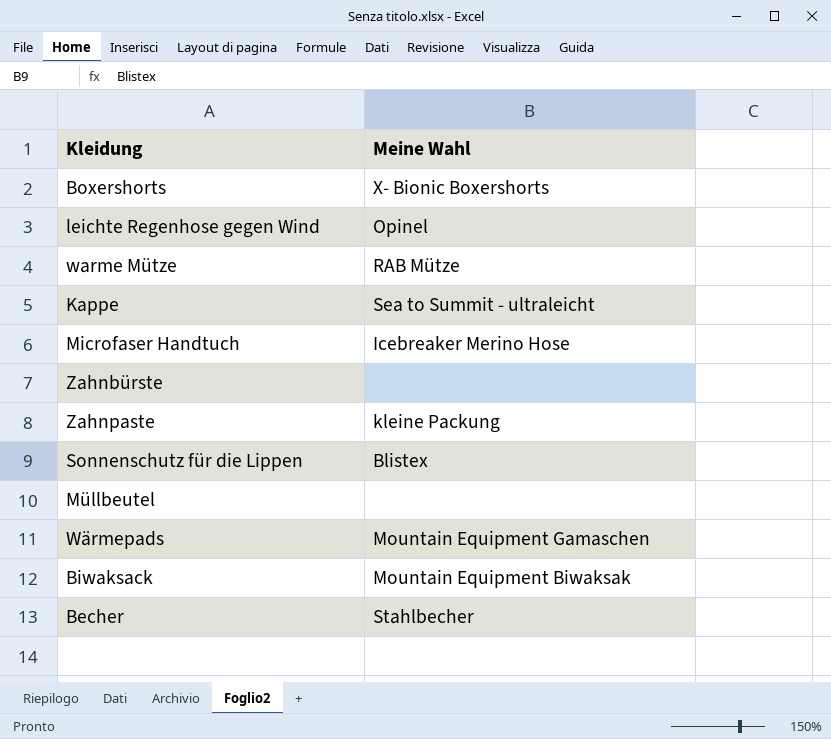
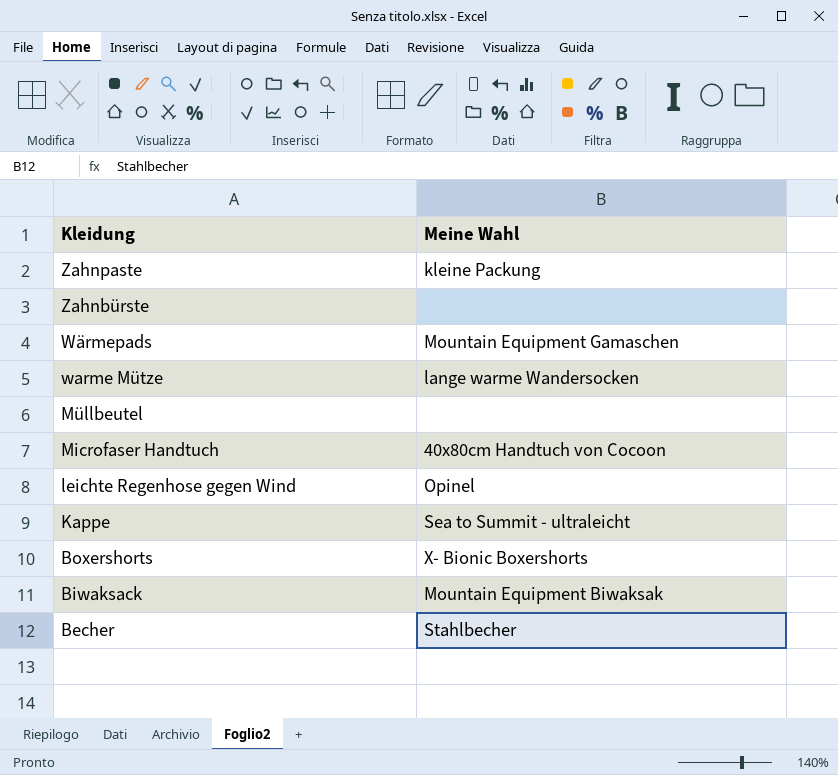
row order: none -> Kleidung descending
row Sonnenschutz für die Lippen: Blistex -> none
warme Mütze | Meine Wahl: RAB Mütze -> lange warme Wandersocken
Microfaser Handtuch | Meine Wahl: Icebreaker Merino Hose -> 40x80cm Handtuch von Cocoon

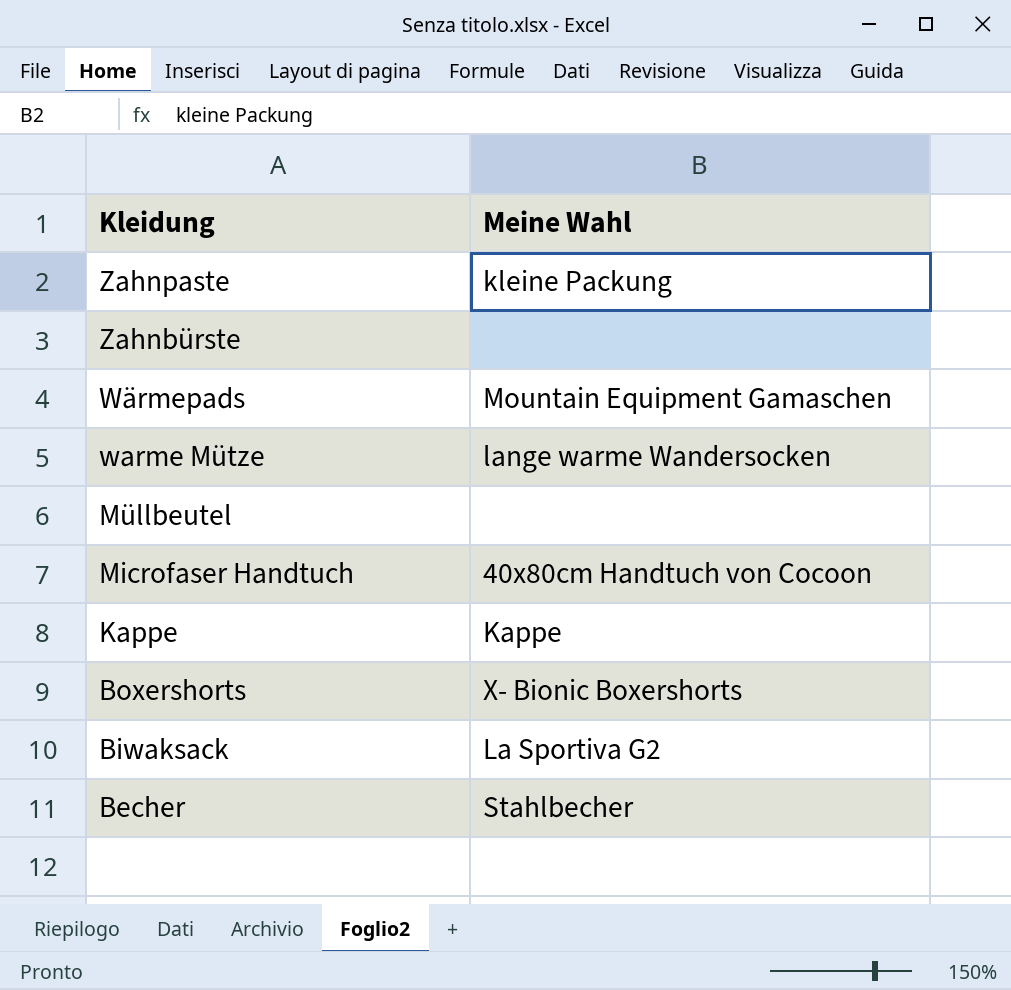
row leichte Regenhose gegen Wind: Opinel -> none
Kappe | Meine Wahl: Sea to Summit - ultraleicht -> Kappe
Biwaksack | Meine Wahl: Mountain Equipment Biwaksak -> La Sportiva G2

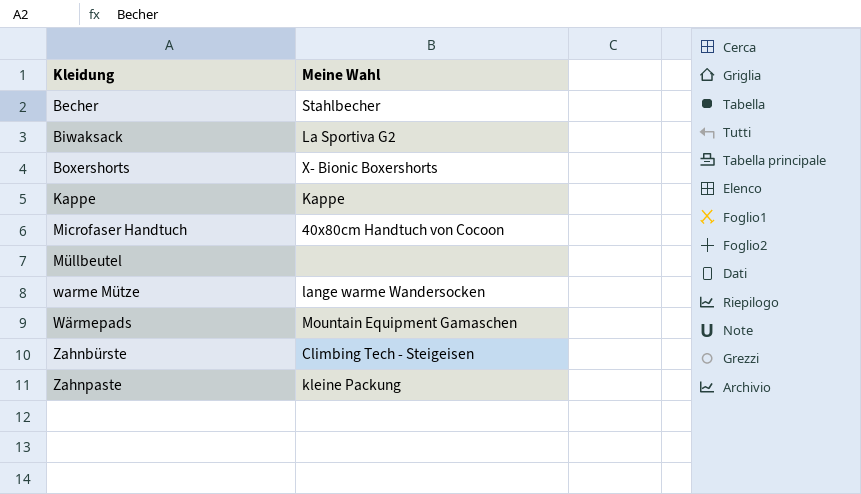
row order: Kleidung descending -> Kleidung ascending
Zahnbürste | Meine Wahl: none -> Climbing Tech - Steigeisen

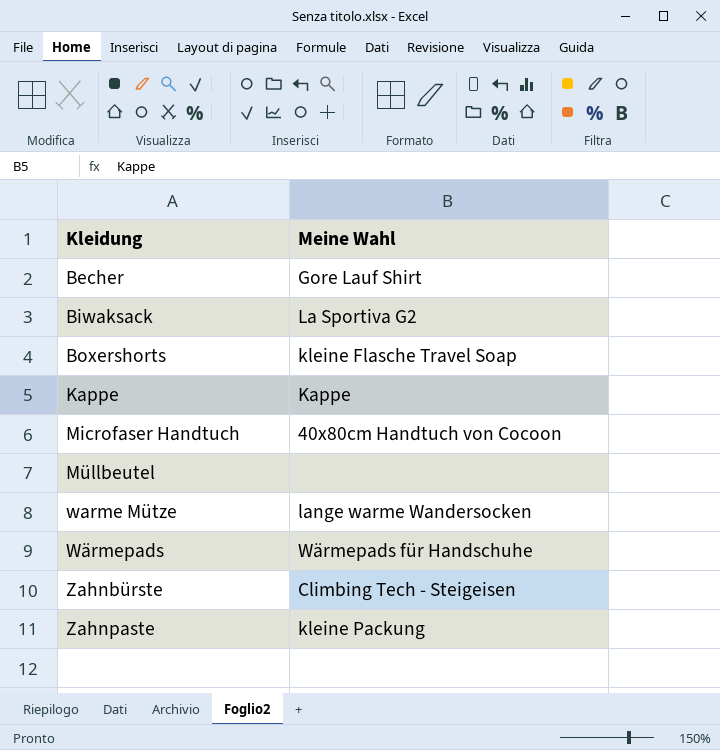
Becher | Meine Wahl: Stahlbecher -> Gore Lauf Shirt
Boxershorts | Meine Wahl: X- Bionic Boxershorts -> kleine Flasche Travel Soap
Wärmepads | Meine Wahl: Mountain Equipment Gamaschen -> Wärmepads für Handschuhe

